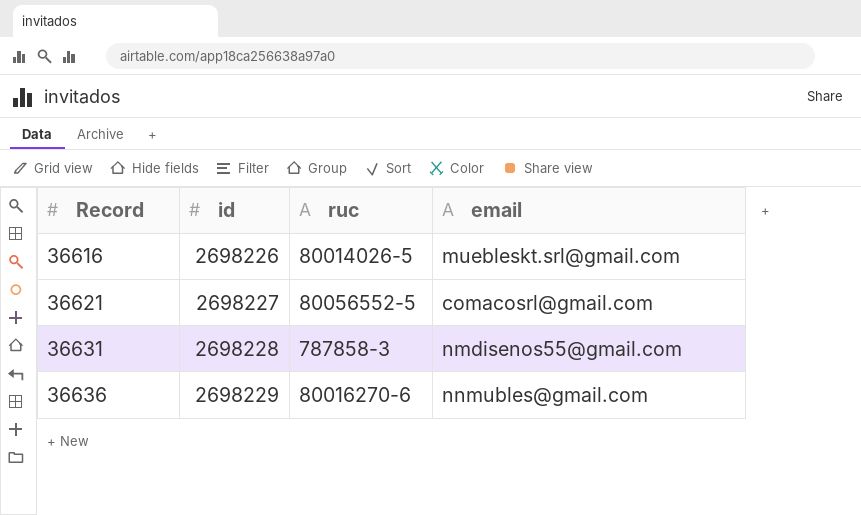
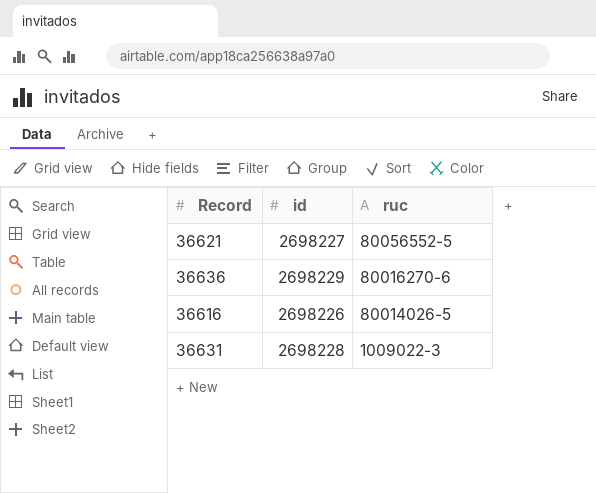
row order: Record ascending -> ruc descending
column email | position: 4 -> none
36631 | ruc: 787858-3 -> 1009022-3

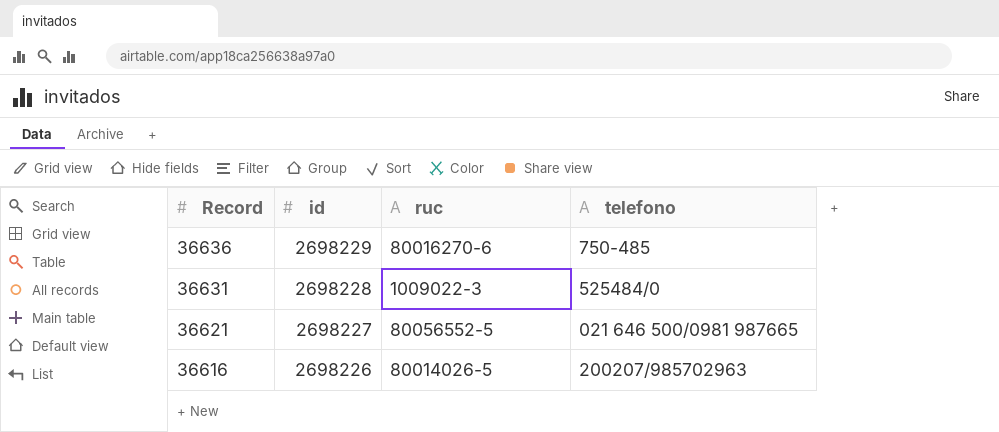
row order: ruc descending -> Record descending
column telefono | position: none -> 4

